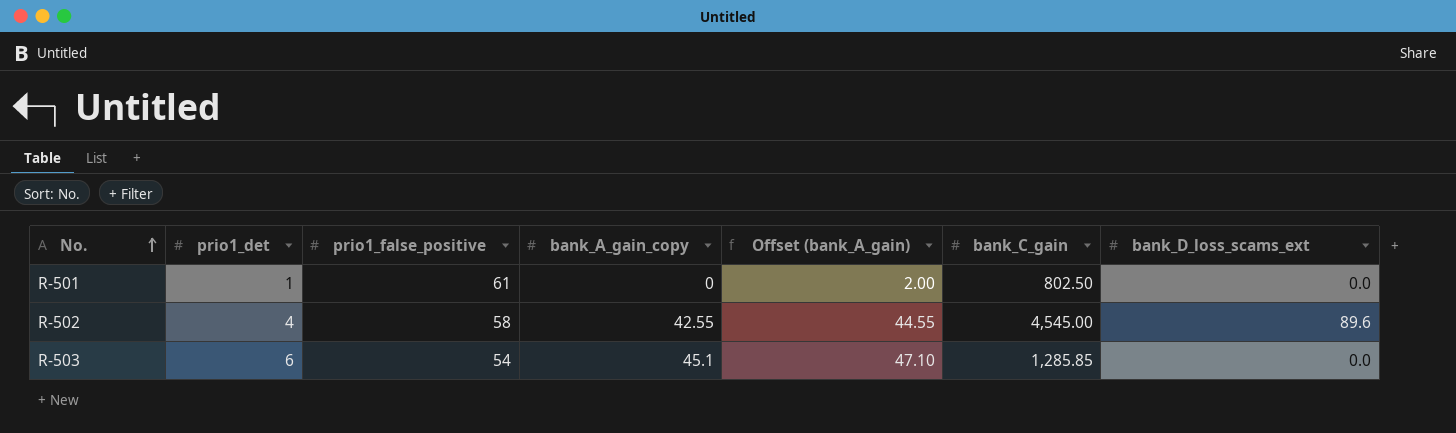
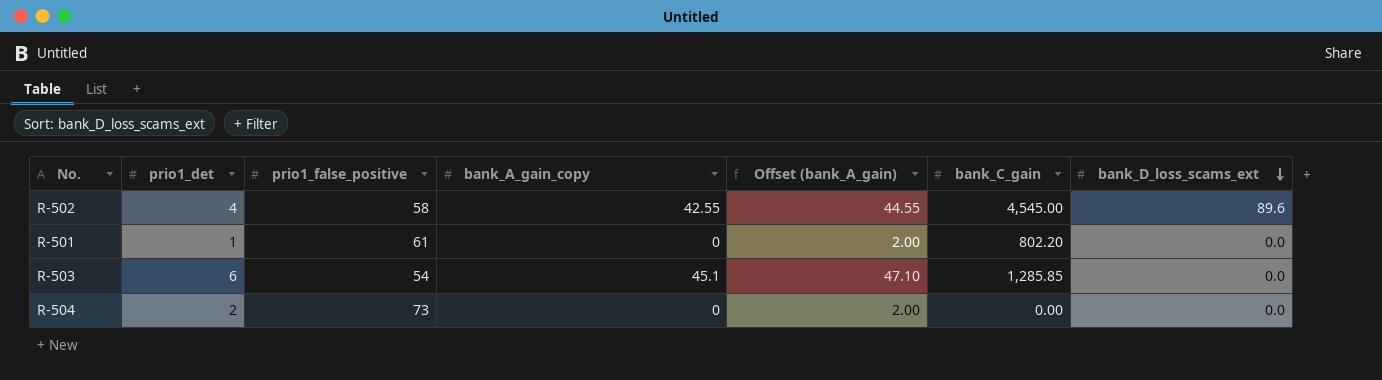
row order: No. ascending -> bank_D_loss_scams_ext descending
R-501 | bank_C_gain: 802.50 -> 802.20
row R-504: none -> 2 | 73 | 0 | 2.00 | 0.00 | 0.0

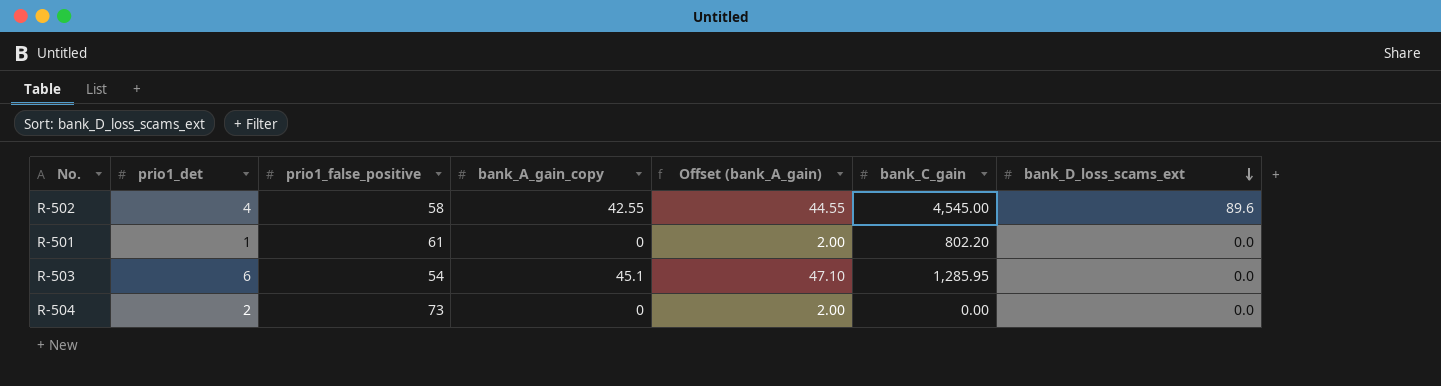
R-503 | bank_C_gain: 1,285.85 -> 1,285.95

